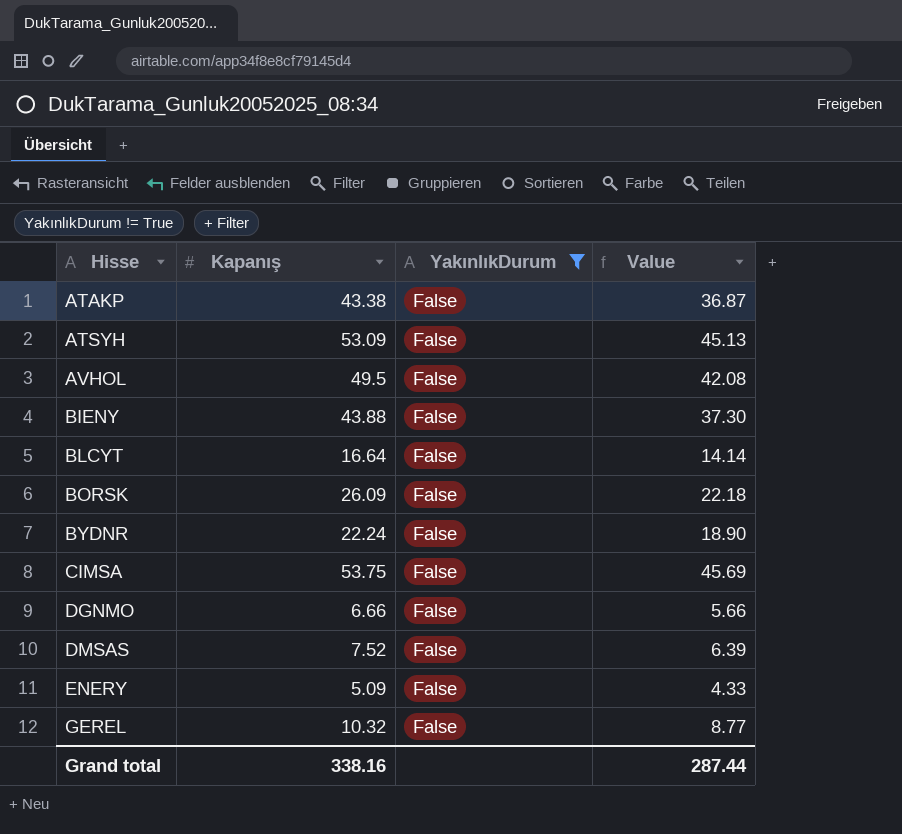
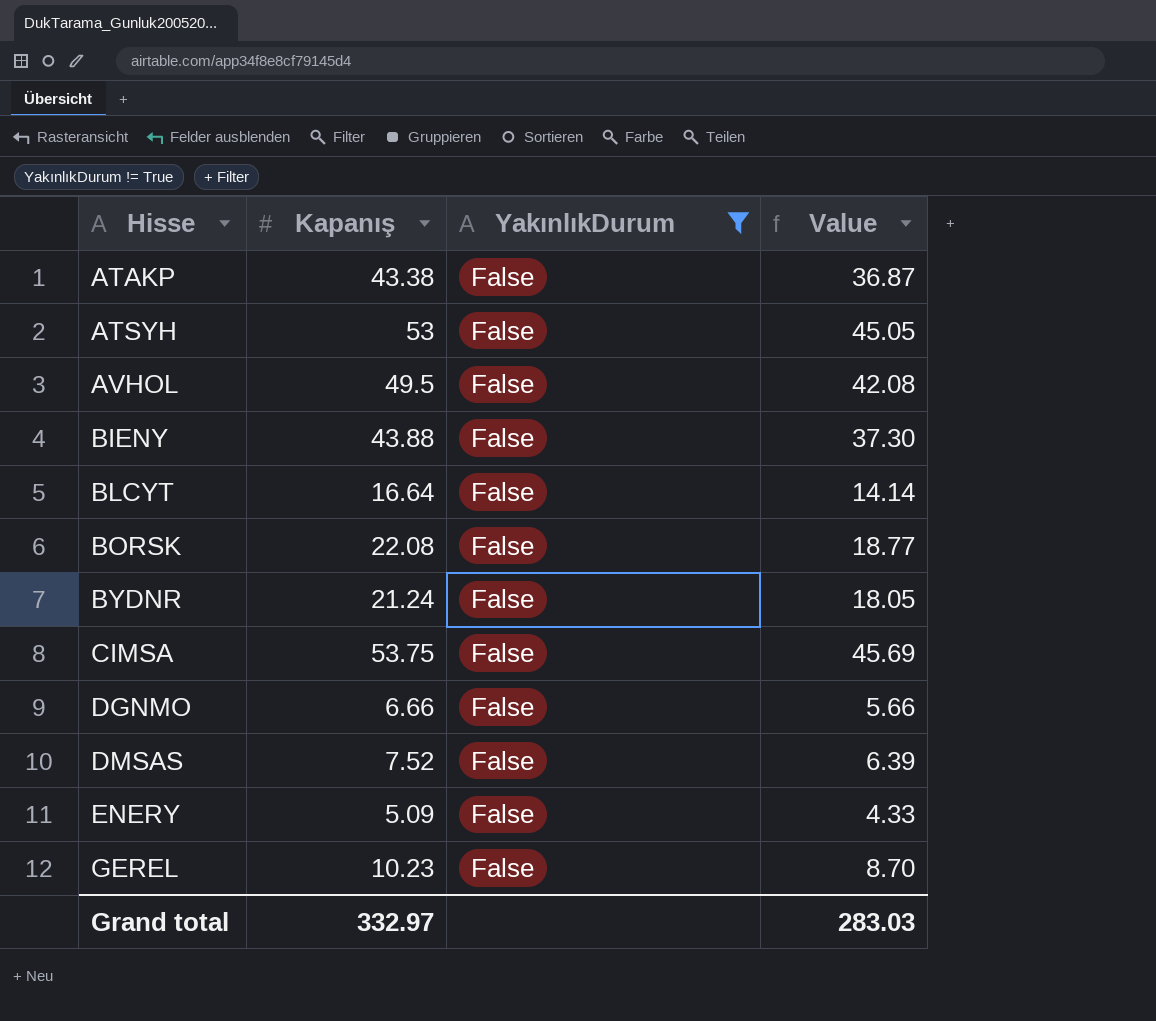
ATSYH | Kapanış: 53.09 -> 53
ATSYH | Value: 45.13 -> 45.05
BORSK | Kapanış: 26.09 -> 22.08
BORSK | Value: 22.18 -> 18.77
BYDNR | Kapanış: 22.24 -> 21.24
BYDNR | Value: 18.90 -> 18.05
GEREL | Kapanış: 10.32 -> 10.23
GEREL | Value: 8.77 -> 8.70
Grand total | Kapanış: 338.16 -> 332.97
Grand total | Value: 287.44 -> 283.03

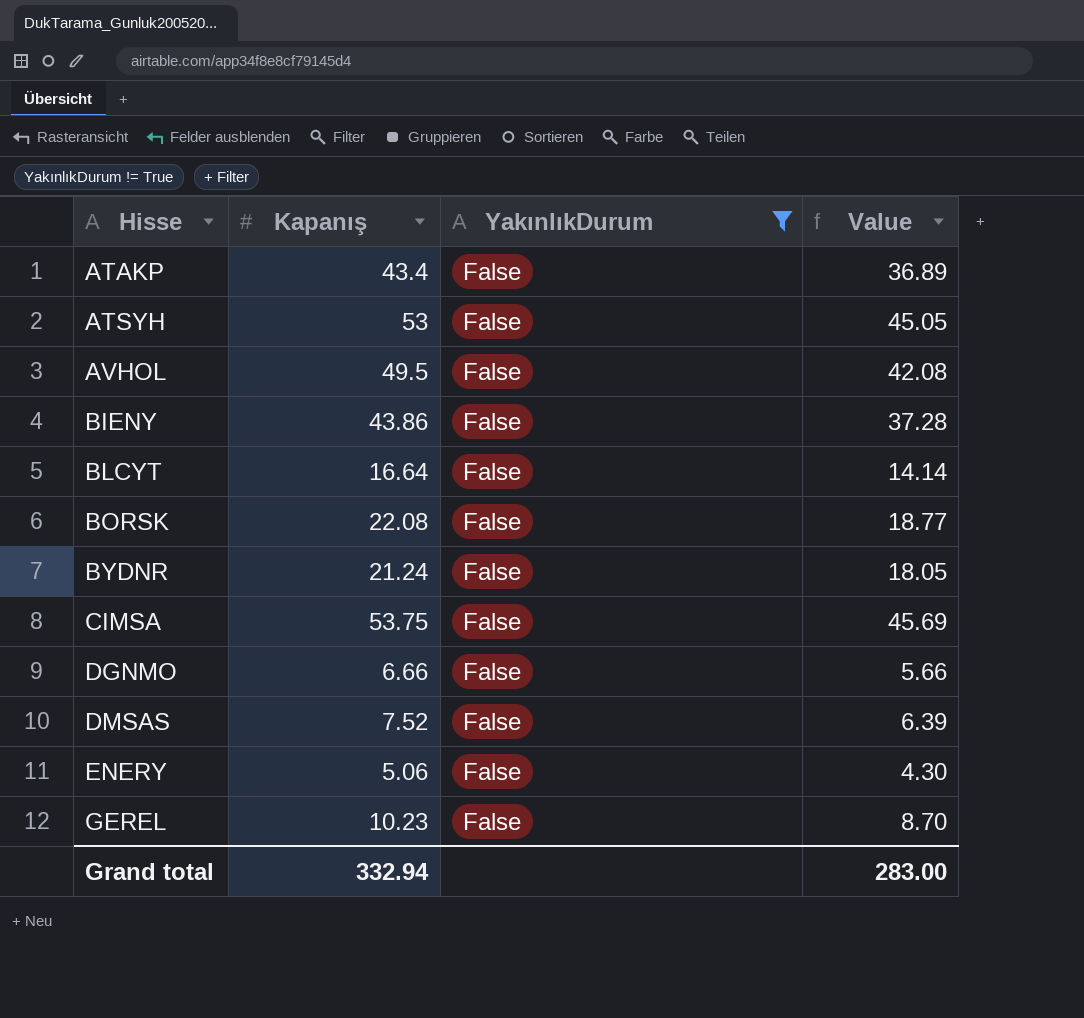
ATAKP | Kapanış: 43.38 -> 43.4
ATAKP | Value: 36.87 -> 36.89
BIENY | Kapanış: 43.88 -> 43.86
BIENY | Value: 37.30 -> 37.28
ENERY | Kapanış: 5.09 -> 5.06
ENERY | Value: 4.33 -> 4.30
Grand total | Kapanış: 332.97 -> 332.94
Grand total | Value: 283.03 -> 283.00

